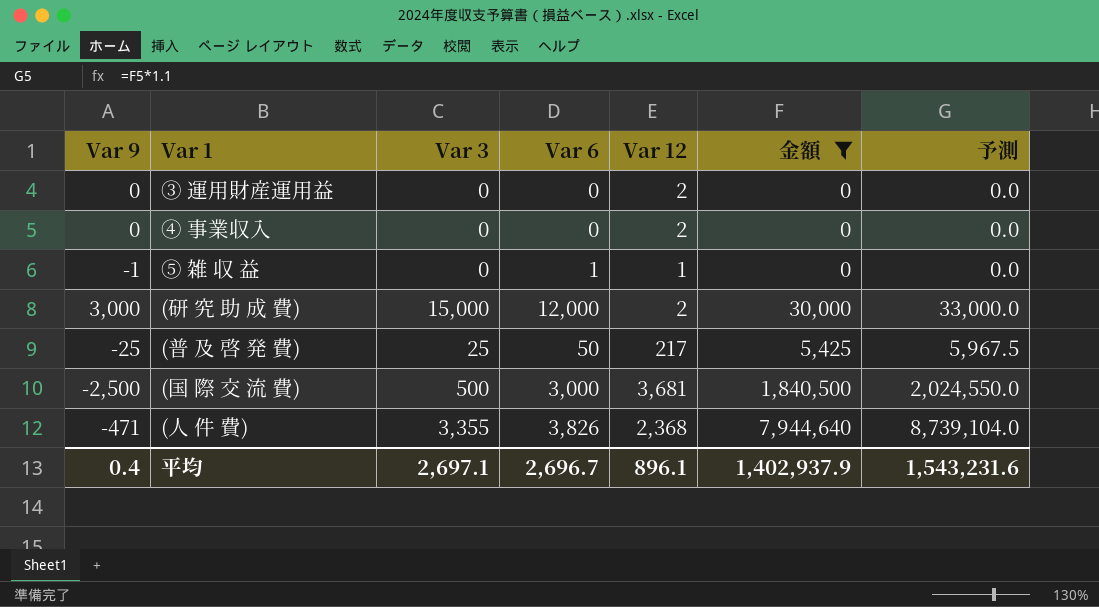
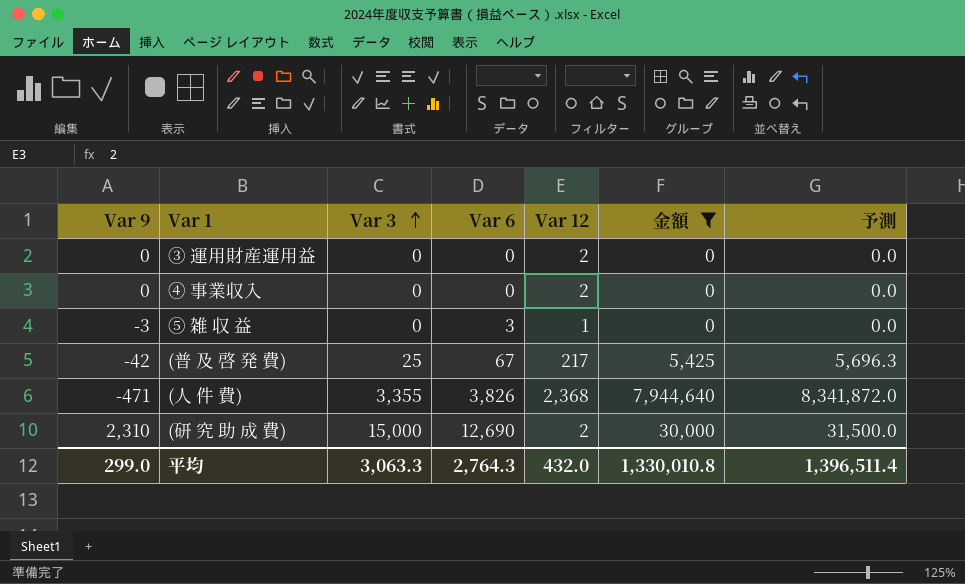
row order: none -> Var 3 ascending
column 予測 | formula: [金額] * 1.1 -> [金額] * 1.05
row (国 際 交 流 費): -2,500 | 500 | 3,000 | 3,681 | 1,840,500 | 2,024,550.0 -> none
⑤ 雑 収 益 | Var 9: -1 -> -3
⑤ 雑 収 益 | Var 6: 1 -> 3
(普 及 啓 発 費) | Var 9: -25 -> -42
(普 及 啓 発 費) | Var 6: 50 -> 67
(研 究 助 成 費) | Var 9: 3,000 -> 2,310
(研 究 助 成 費) | Var 6: 12,000 -> 12,690
平均 | Var 9: 0.4 -> 299.0
平均 | Var 3: 2,697.1 -> 3,063.3
平均 | Var 6: 2,696.7 -> 2,764.3
平均 | Var 12: 896.1 -> 432.0
平均 | 金額: 1,402,937.9 -> 1,330,010.8
平均 | 予測: 1,543,231.6 -> 1,396,511.4

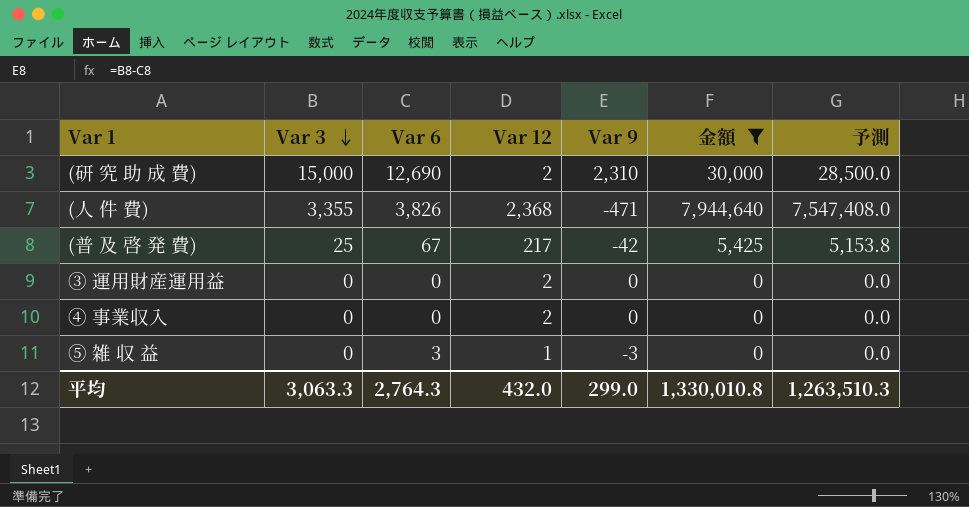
row order: Var 3 ascending -> Var 3 descending
column Var 9 | position: 1 -> 5
column 予測 | formula: [金額] * 1.05 -> [金額] * 0.95
平均 | 予測: 1,396,511.4 -> 1,263,510.3

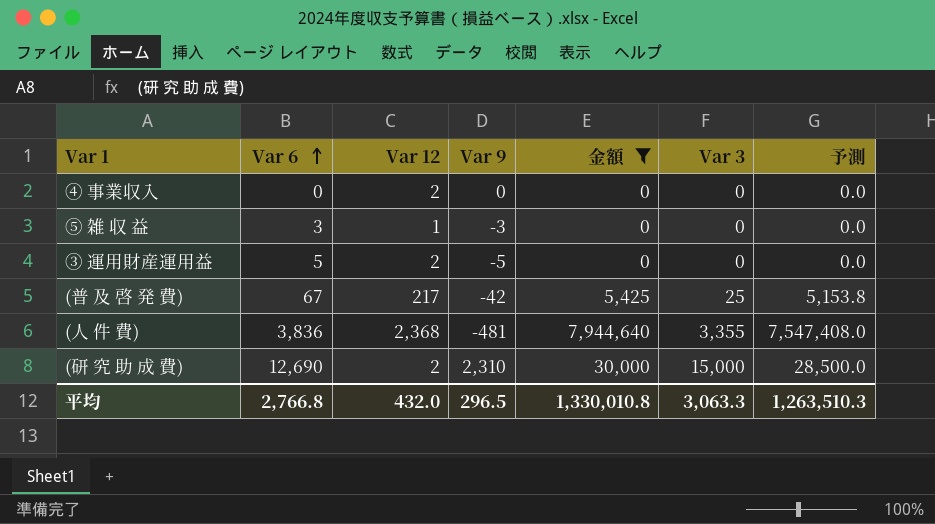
row order: Var 3 descending -> Var 6 ascending
column Var 3 | position: 2 -> 6
③ 運用財産運用益 | Var 6: 0 -> 5
③ 運用財産運用益 | Var 9: 0 -> -5
(人 件 費) | Var 6: 3,826 -> 3,836
(人 件 費) | Var 9: -471 -> -481
平均 | Var 6: 2,764.3 -> 2,766.8
平均 | Var 9: 299.0 -> 296.5

